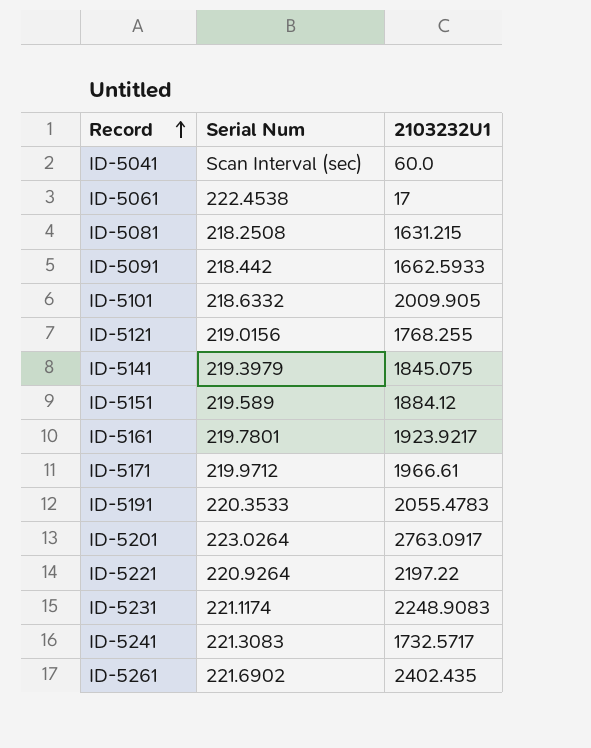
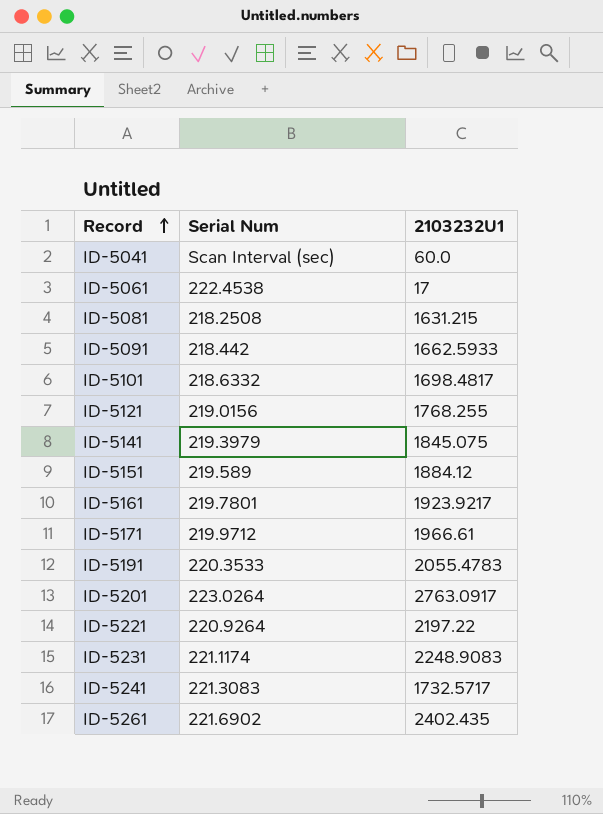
ID-5101 | 2103232U1: 2009.905 -> 1698.4817

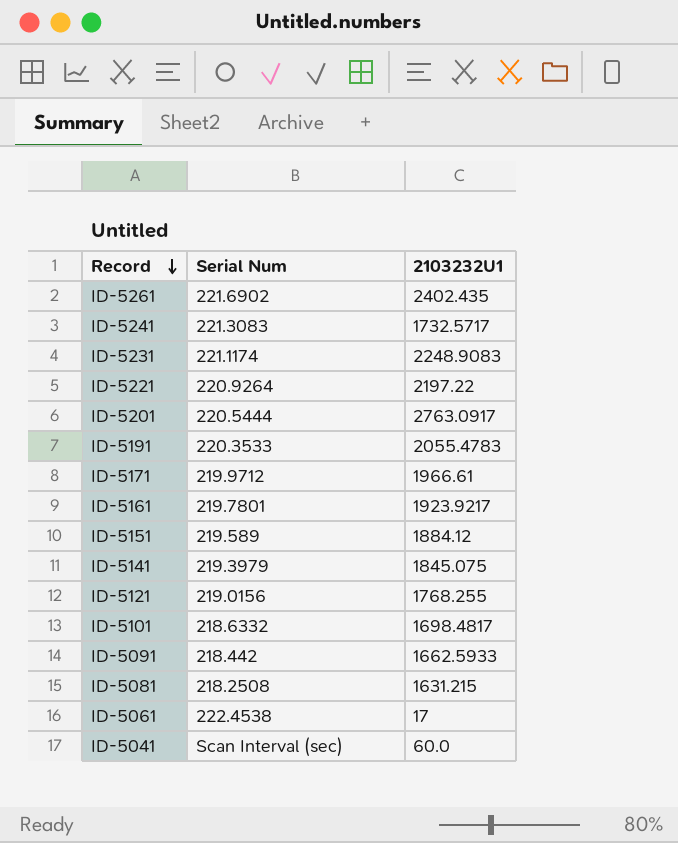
row order: Record ascending -> Record descending
ID-5201 | Serial Num: 223.0264 -> 220.5444

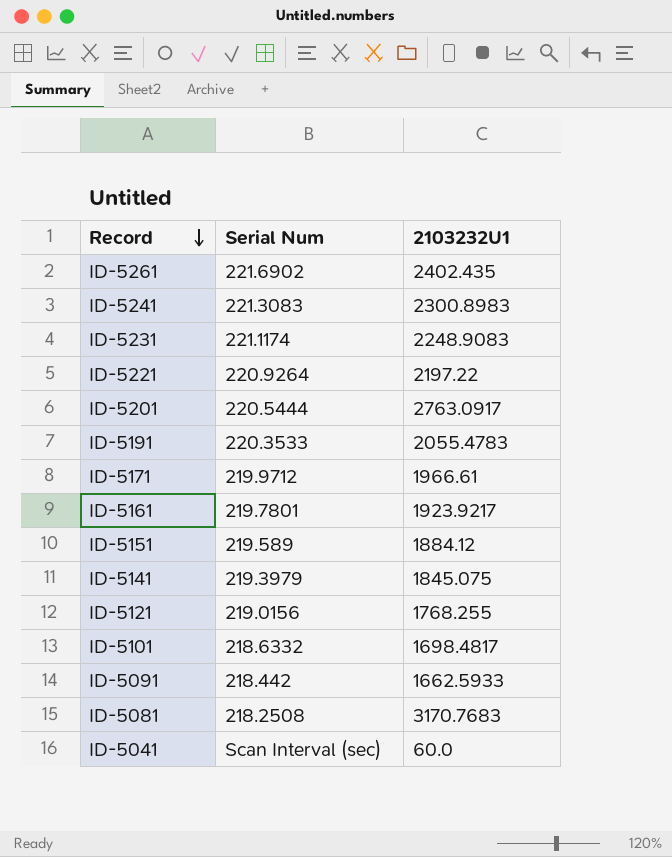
row ID-5061: 222.4538 | 17 -> none
ID-5241 | 2103232U1: 1732.5717 -> 2300.8983
ID-5081 | 2103232U1: 1631.215 -> 3170.7683

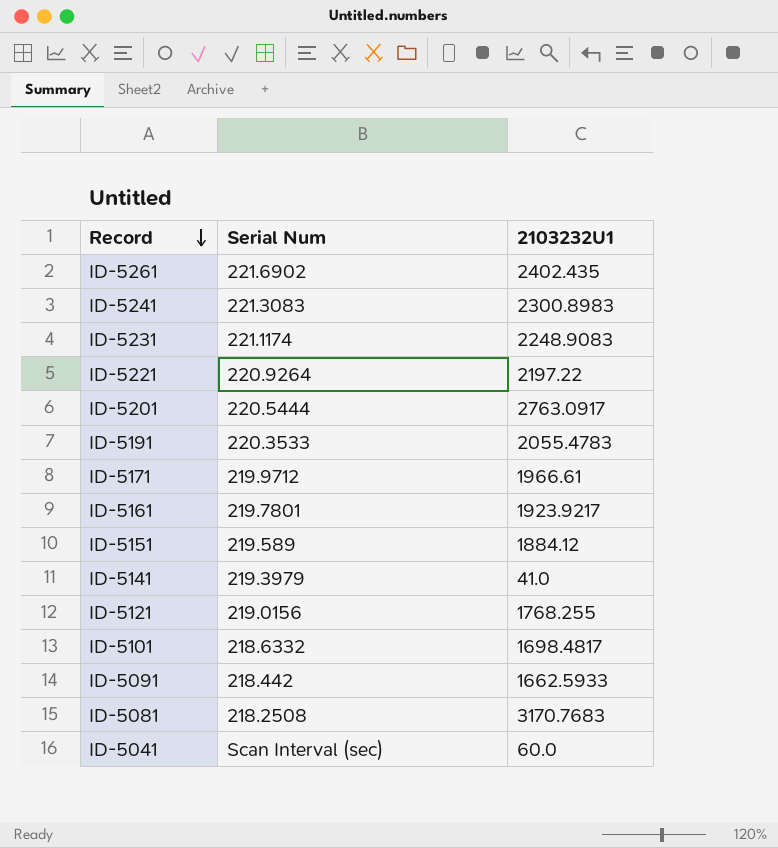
ID-5141 | 2103232U1: 1845.075 -> 41.0

